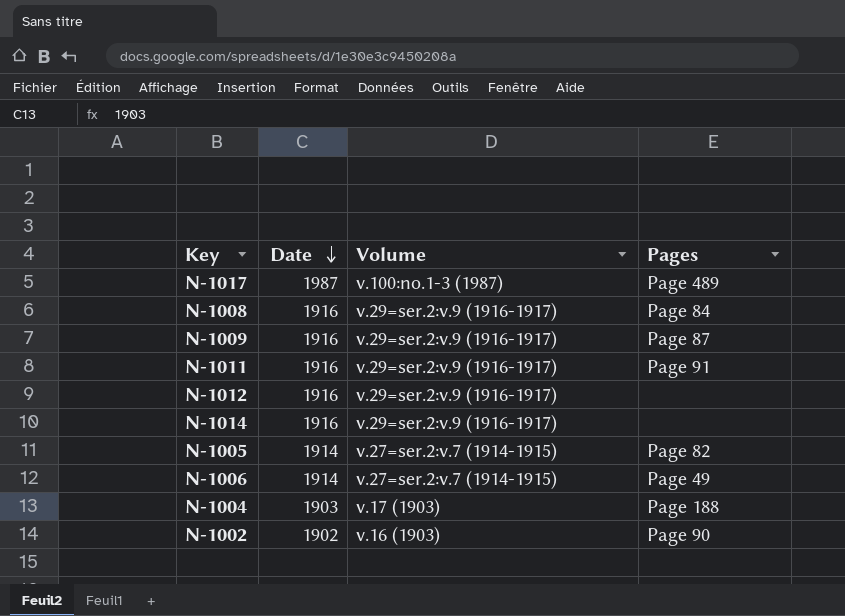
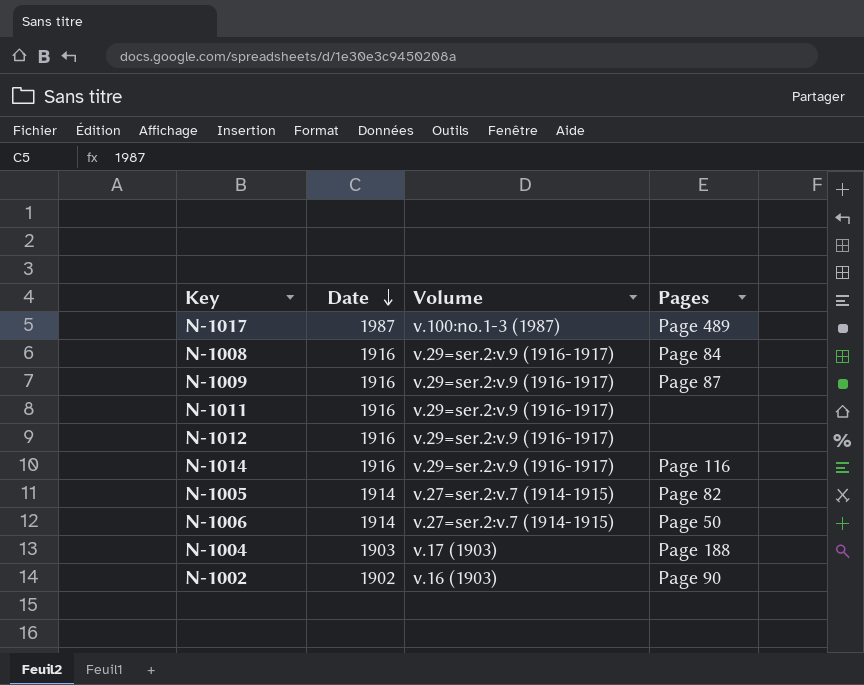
N-1011 | Pages: Page 91 -> none
N-1014 | Pages: none -> Page 116
N-1006 | Pages: Page 49 -> Page 50

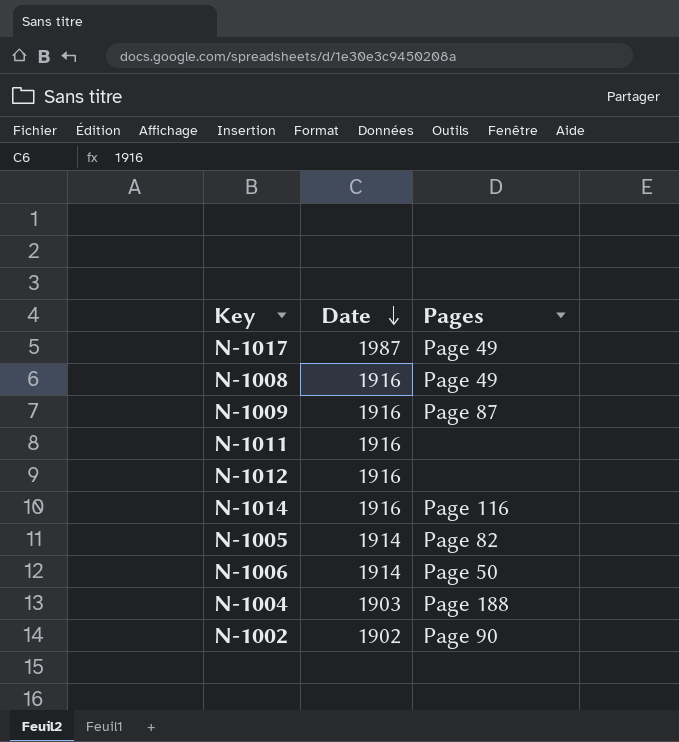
column Volume | position: 3 -> none
N-1017 | Pages: Page 489 -> Page 49
N-1008 | Pages: Page 84 -> Page 49

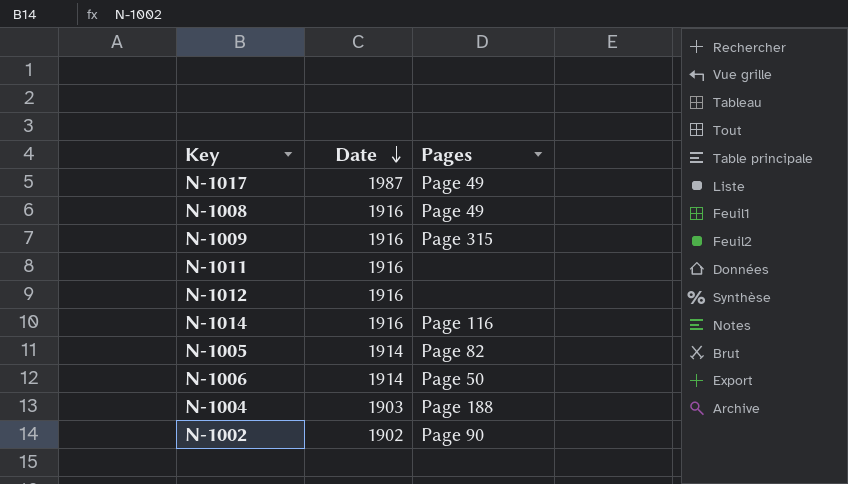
N-1009 | Pages: Page 87 -> Page 315

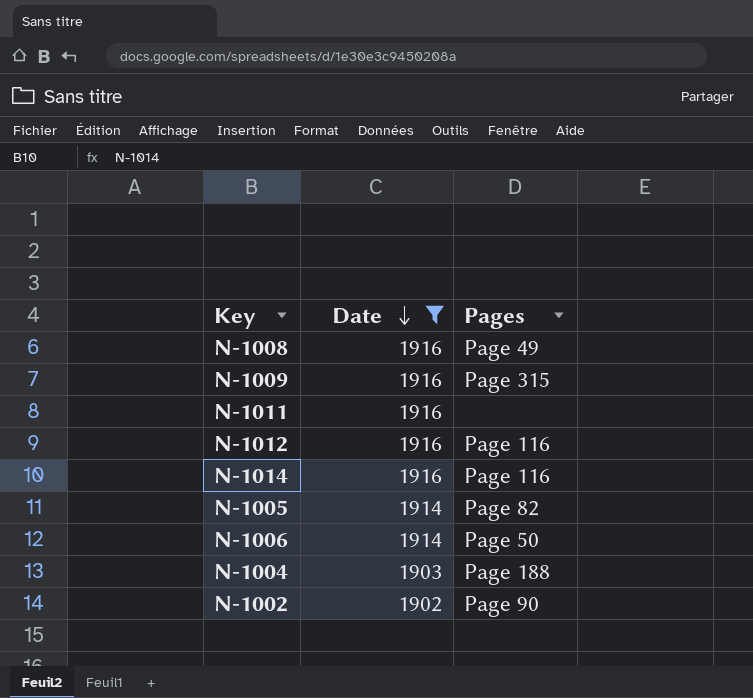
filter: none -> Date != 1987
N-1012 | Pages: none -> Page 116

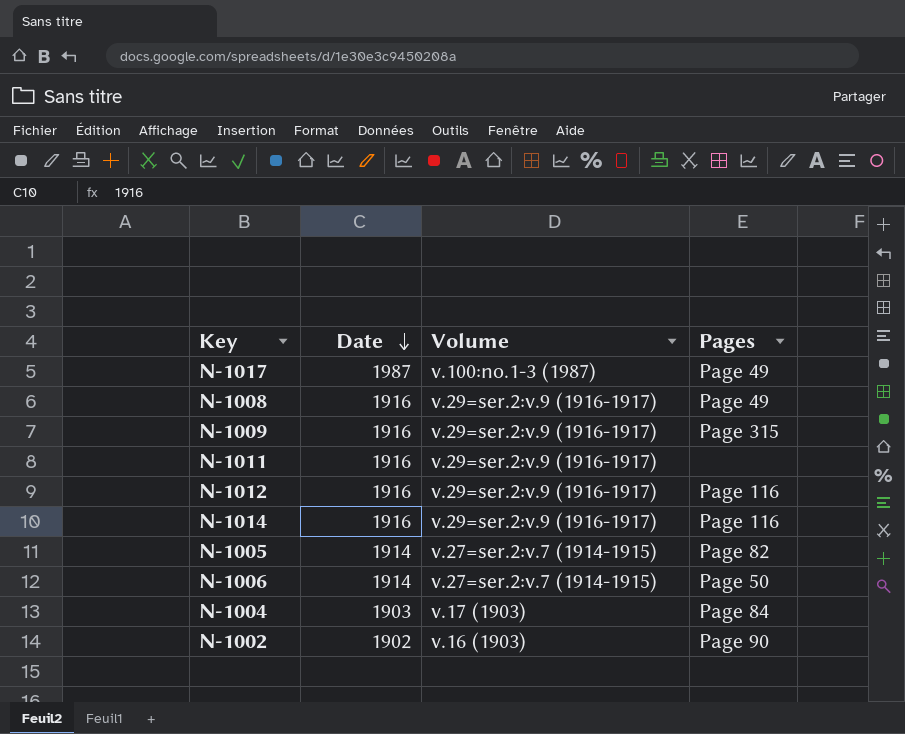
filter: Date != 1987 -> none
column Volume | position: none -> 3
N-1004 | Pages: Page 188 -> Page 84

